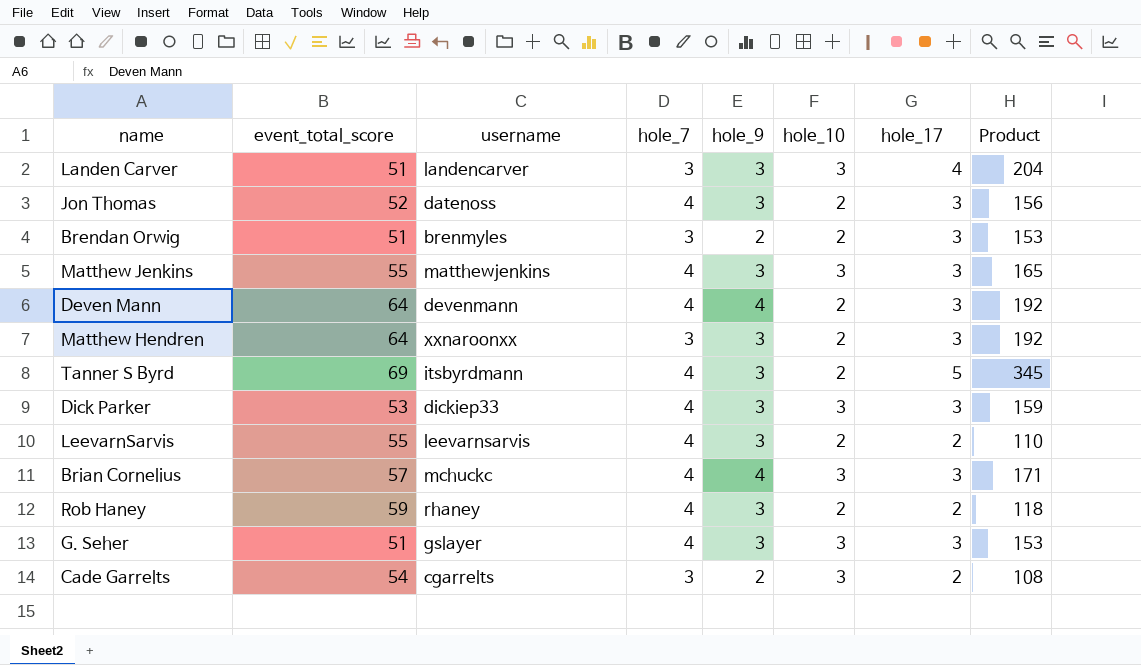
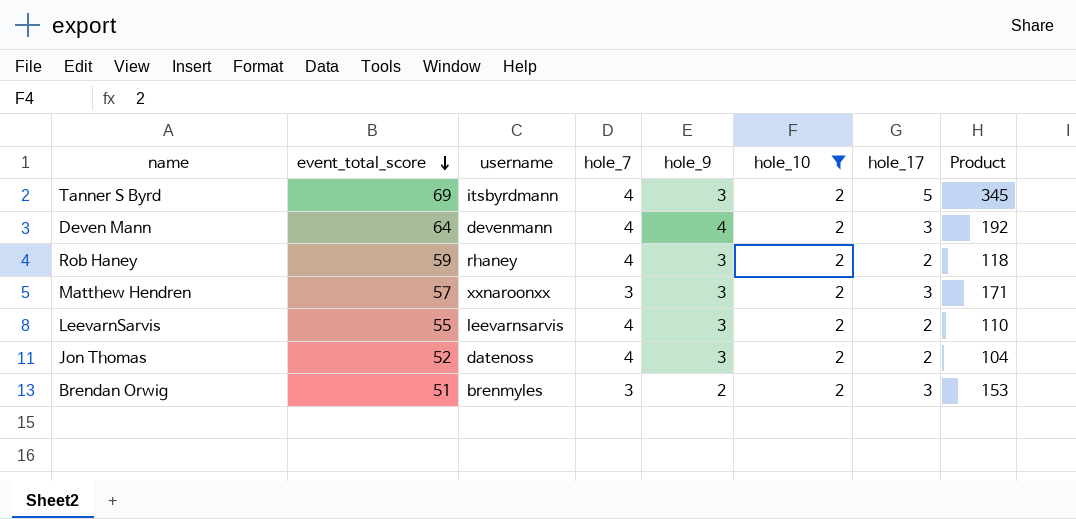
filter: none -> hole_10 = 2
row order: none -> event_total_score descending
Matthew Hendren | event_total_score: 64 -> 57
Matthew Hendren | Product: 192 -> 171
Jon Thomas | hole_17: 3 -> 2
Jon Thomas | Product: 156 -> 104

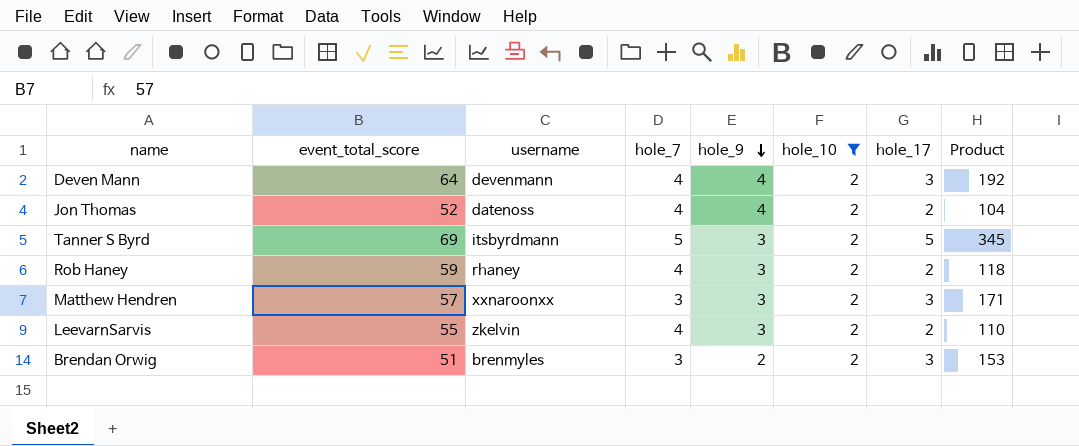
row order: event_total_score descending -> hole_9 descending
Jon Thomas | hole_9: 3 -> 4
Tanner S Byrd | hole_7: 4 -> 5
LeevarnSarvis | username: leevarnsarvis -> zkelvin

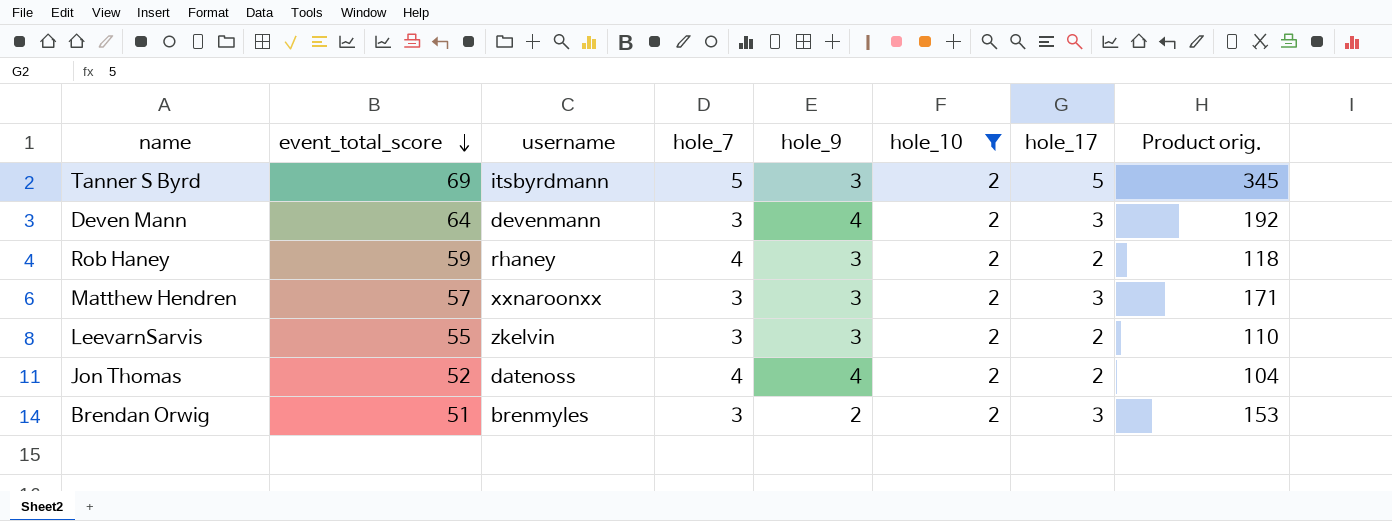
row order: hole_9 descending -> event_total_score descending
column name: Product -> Product orig.
Deven Mann | hole_7: 4 -> 3
LeevarnSarvis | hole_7: 4 -> 3

